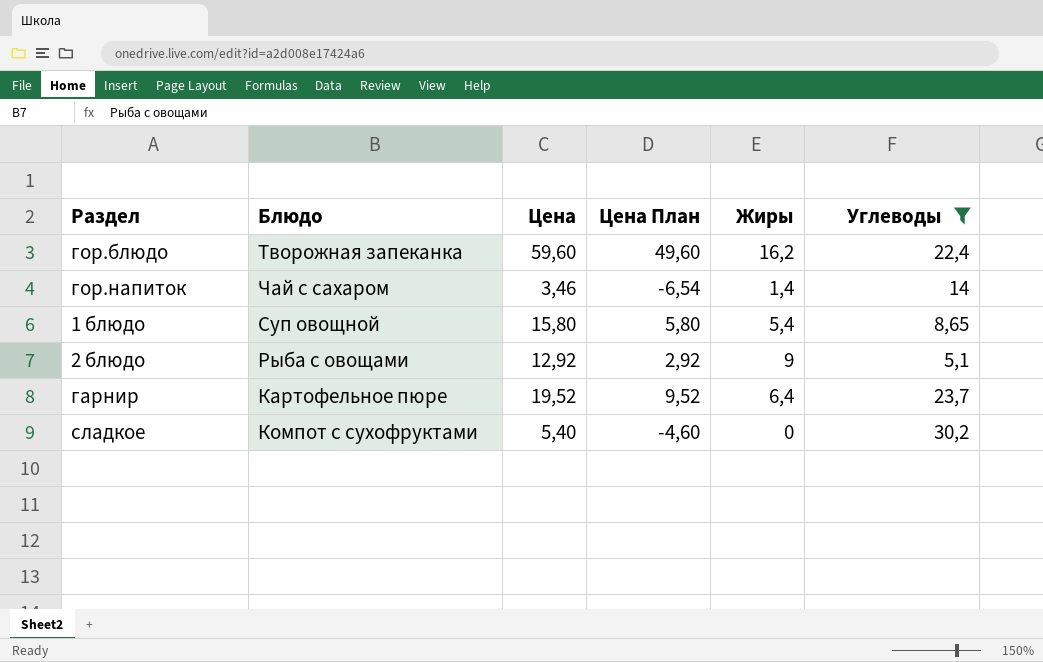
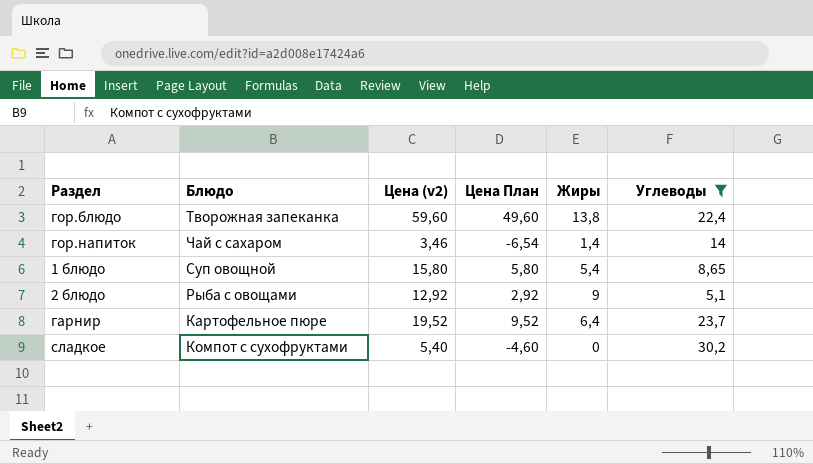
column name: Цена -> Цена (v2)
гор.блюдо | Жиры: 16,2 -> 13,8

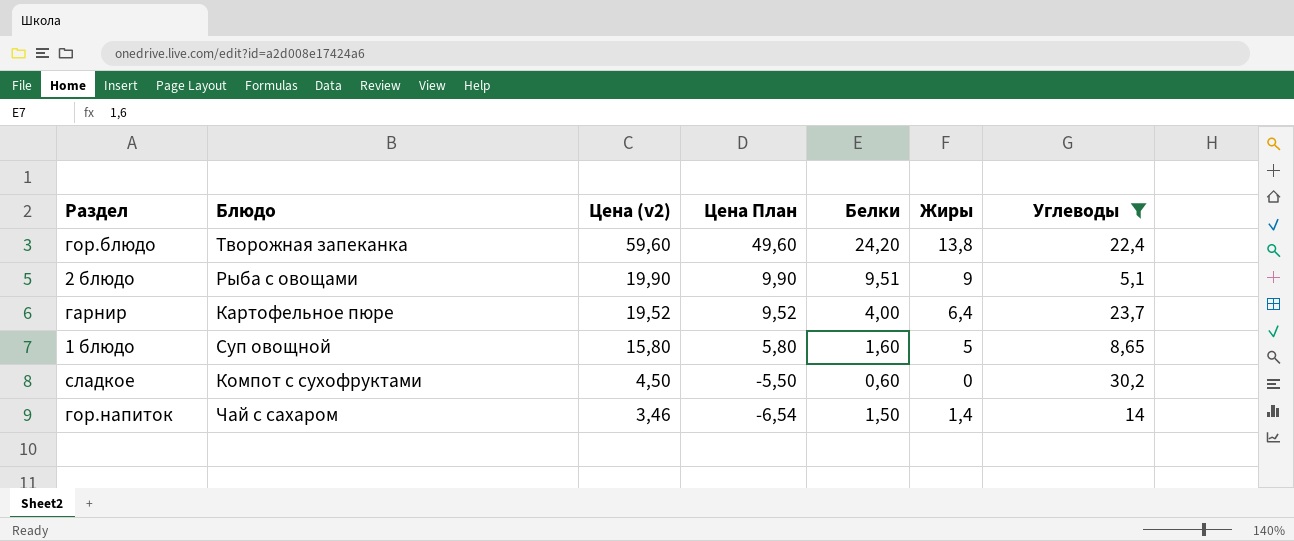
row order: none -> Цена (v2) descending
column Белки | position: none -> 5
2 блюдо | Цена (v2): 12,92 -> 19,90
2 блюдо | Цена План: 2,92 -> 9,90
1 блюдо | Жиры: 5,4 -> 5
сладкое | Цена (v2): 5,40 -> 4,50
сладкое | Цена План: -4,60 -> -5,50

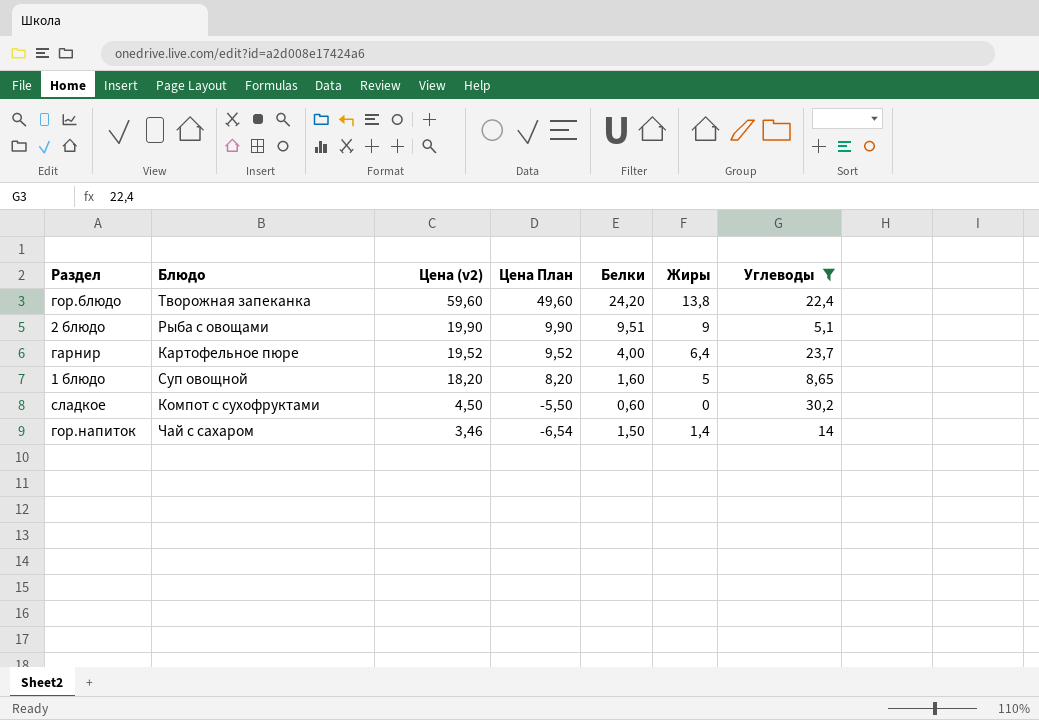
1 блюдо | Цена (v2): 15,80 -> 18,20
1 блюдо | Цена План: 5,80 -> 8,20

